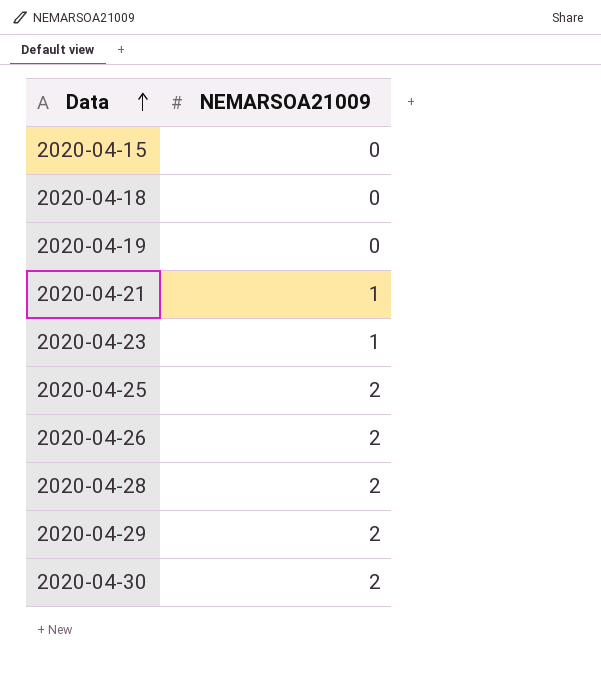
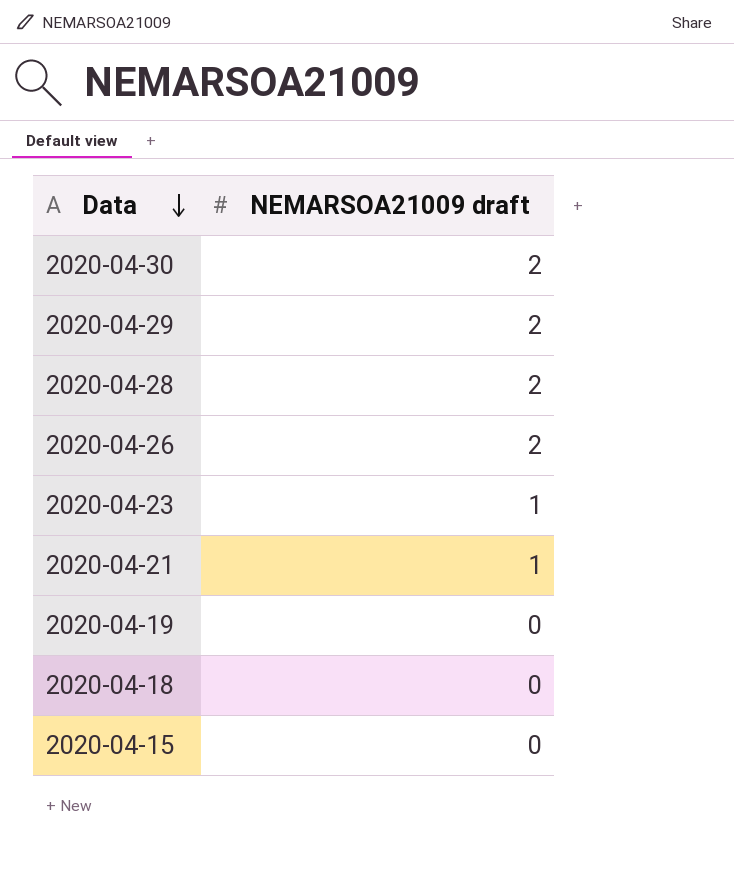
row order: Data ascending -> Data descending
column name: NEMARSOA21009 -> NEMARSOA21009 draft
row 2020-04-25: 2 -> none

